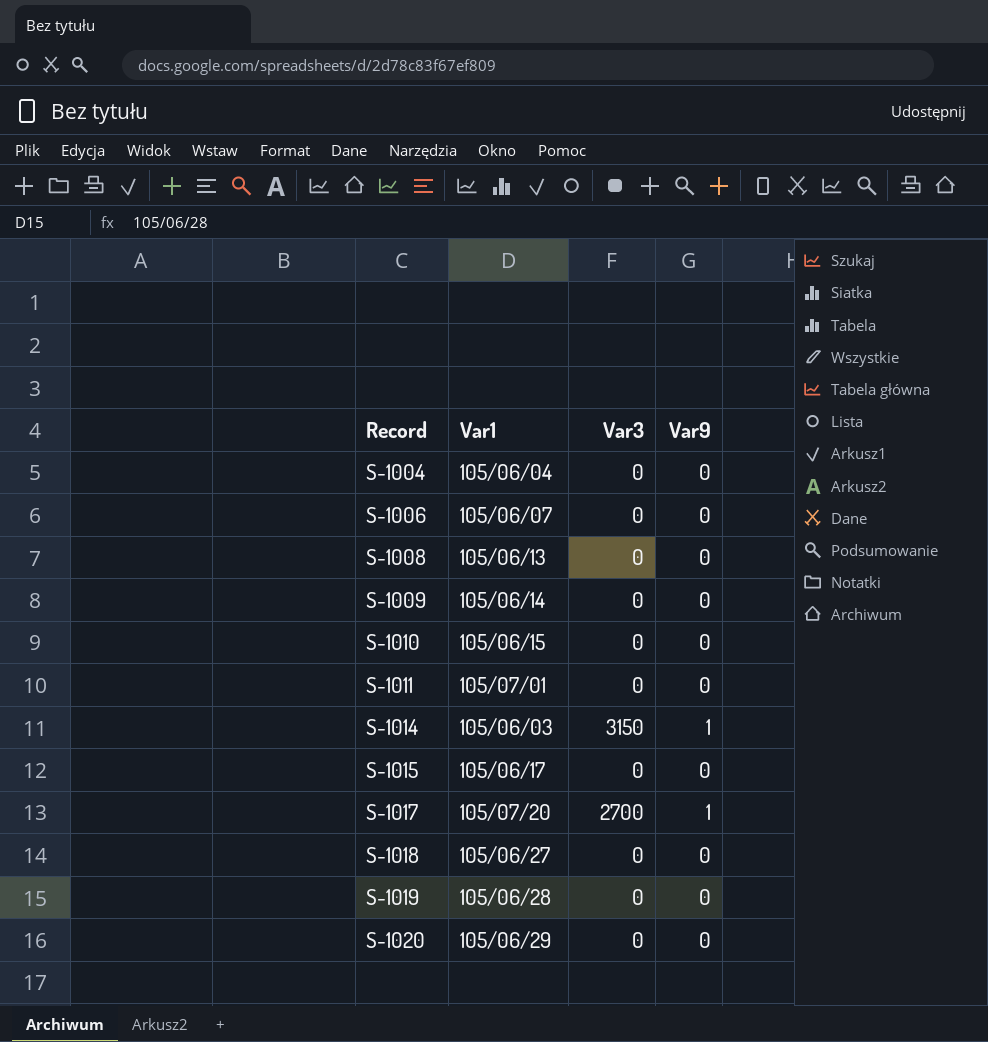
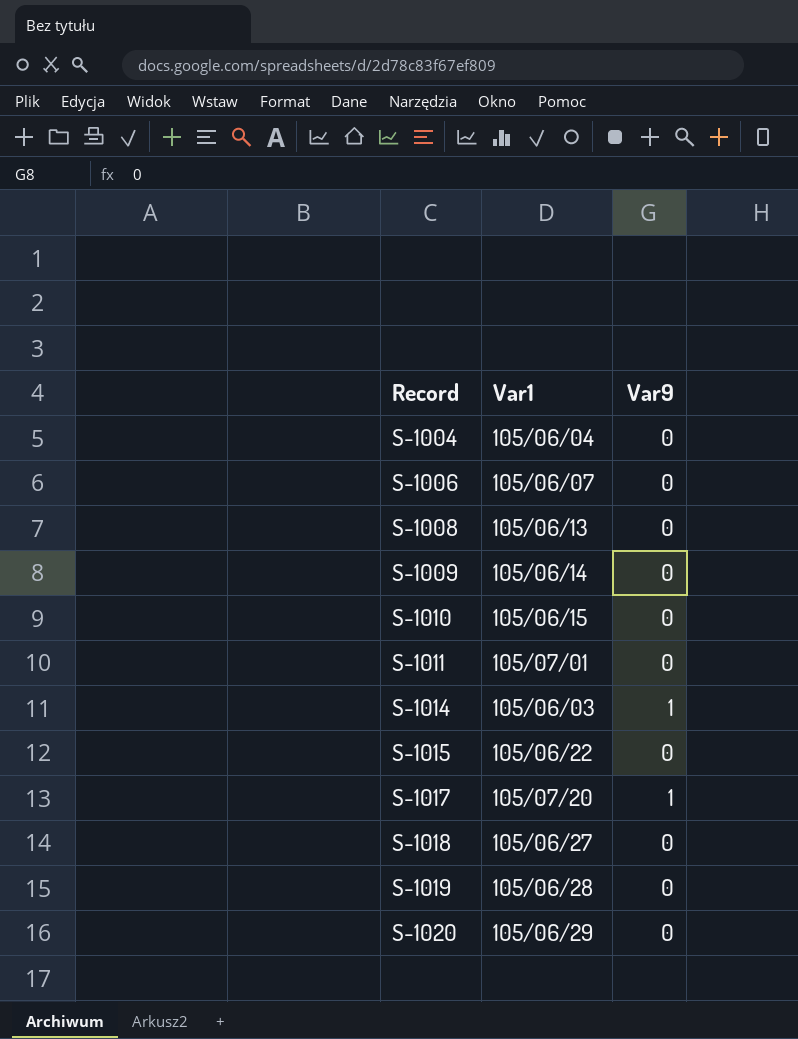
column Var3 | position: 3 -> none
S-1015 | Var1: 105/06/17 -> 105/06/22

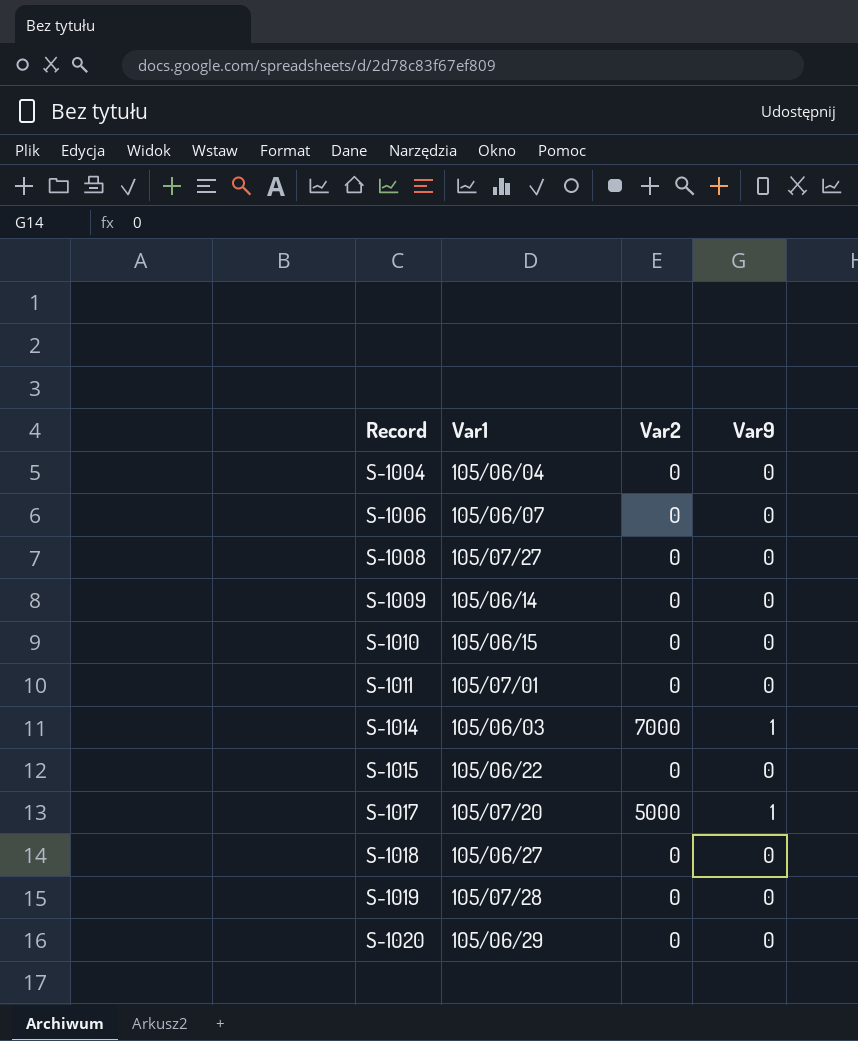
column Var2 | position: none -> 3
S-1008 | Var1: 105/06/13 -> 105/07/27
S-1019 | Var1: 105/06/28 -> 105/07/28

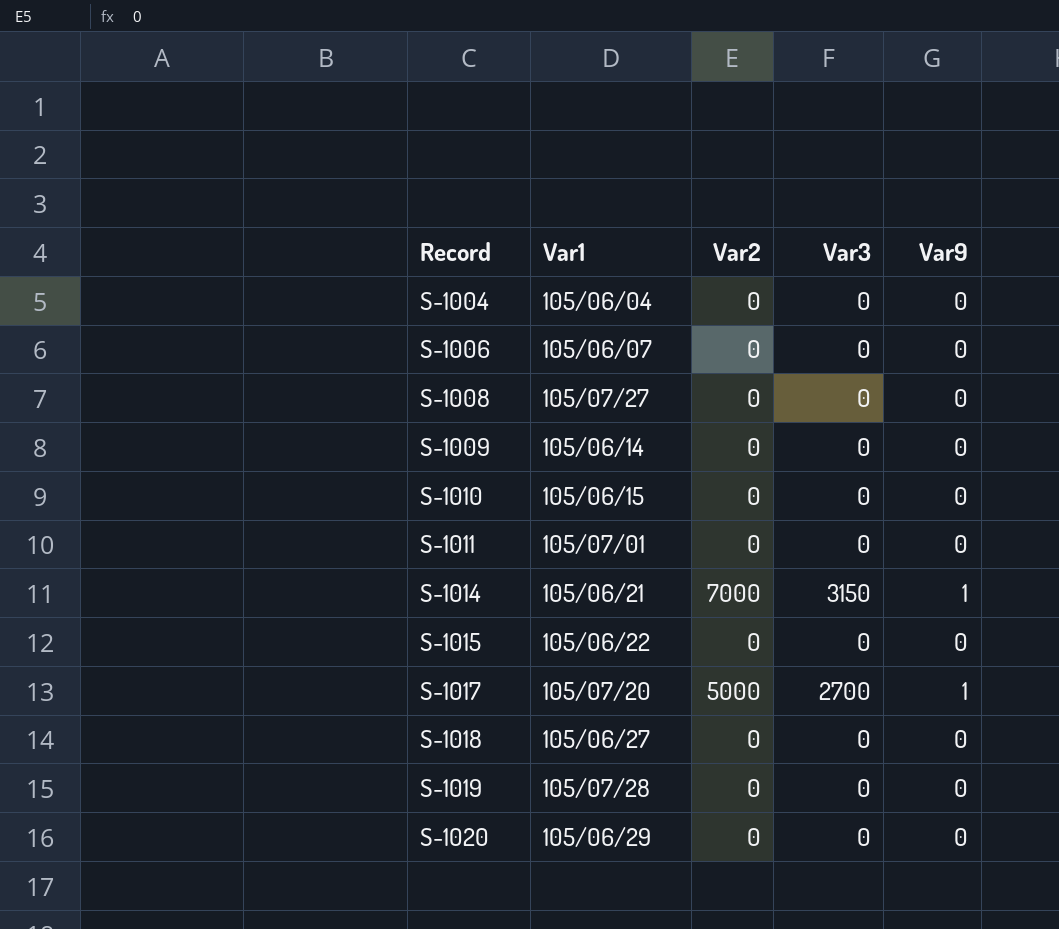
column Var3 | position: none -> 4
S-1014 | Var1: 105/06/03 -> 105/06/21

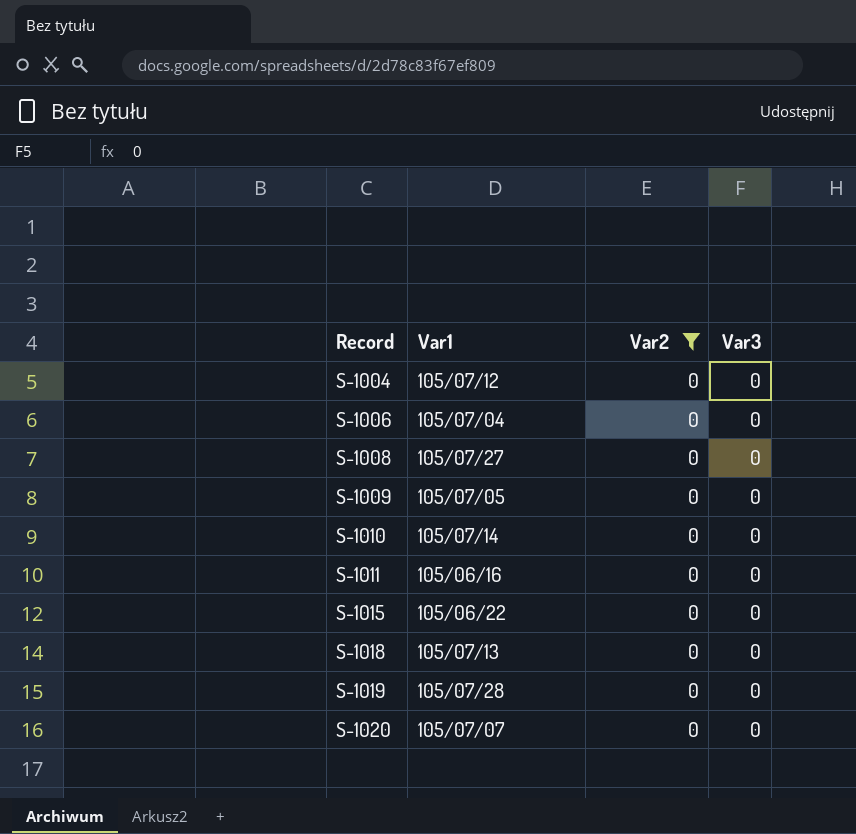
filter: none -> Var2 = 0
column Var9 | position: 5 -> none
S-1004 | Var1: 105/06/04 -> 105/07/12
S-1006 | Var1: 105/06/07 -> 105/07/04
S-1009 | Var1: 105/06/14 -> 105/07/05
S-1010 | Var1: 105/06/15 -> 105/07/14
S-1011 | Var1: 105/07/01 -> 105/06/16
S-1018 | Var1: 105/06/27 -> 105/07/13
S-1020 | Var1: 105/06/29 -> 105/07/07

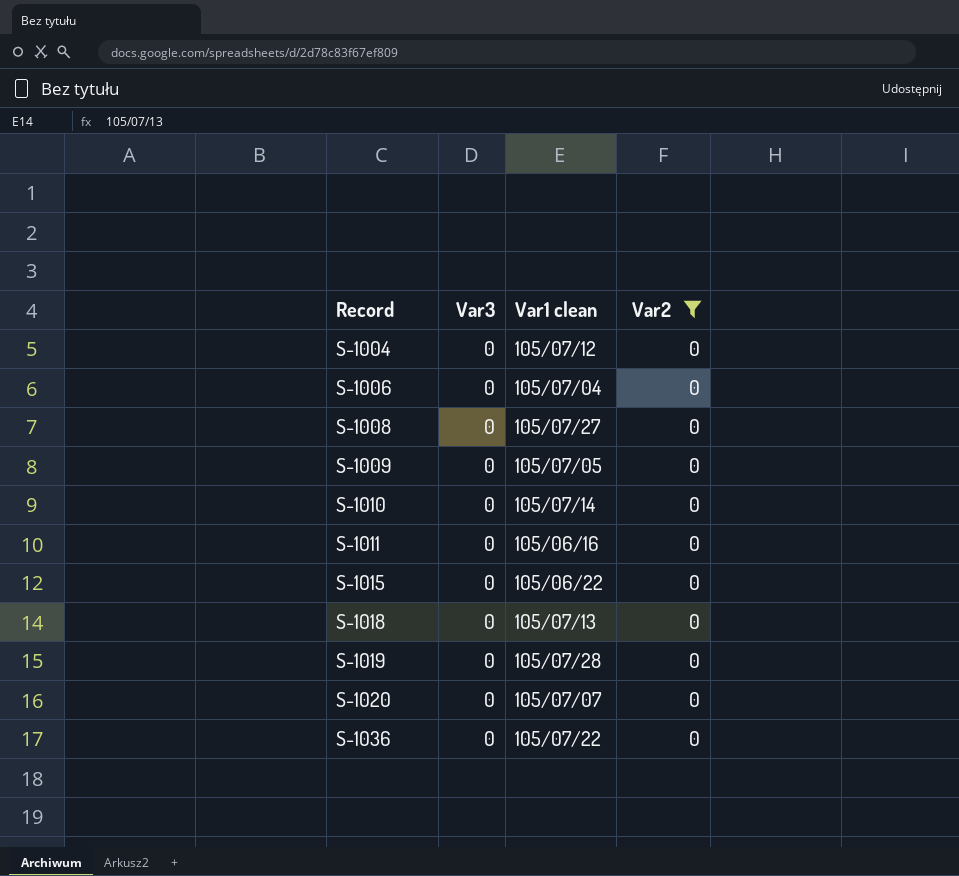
column Var3 | position: 4 -> 2
column name: Var1 -> Var1 clean
row S-1036: none -> 0 | 105/07/22 | 0

